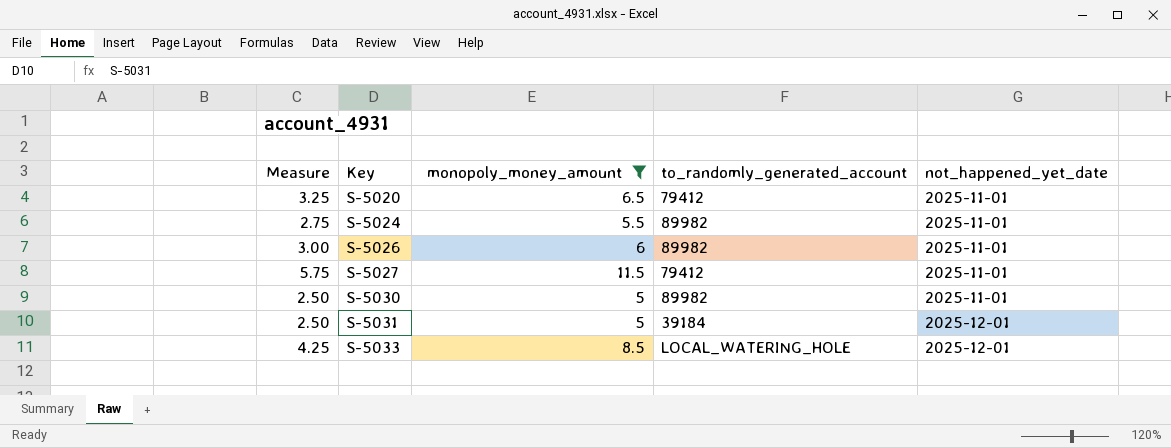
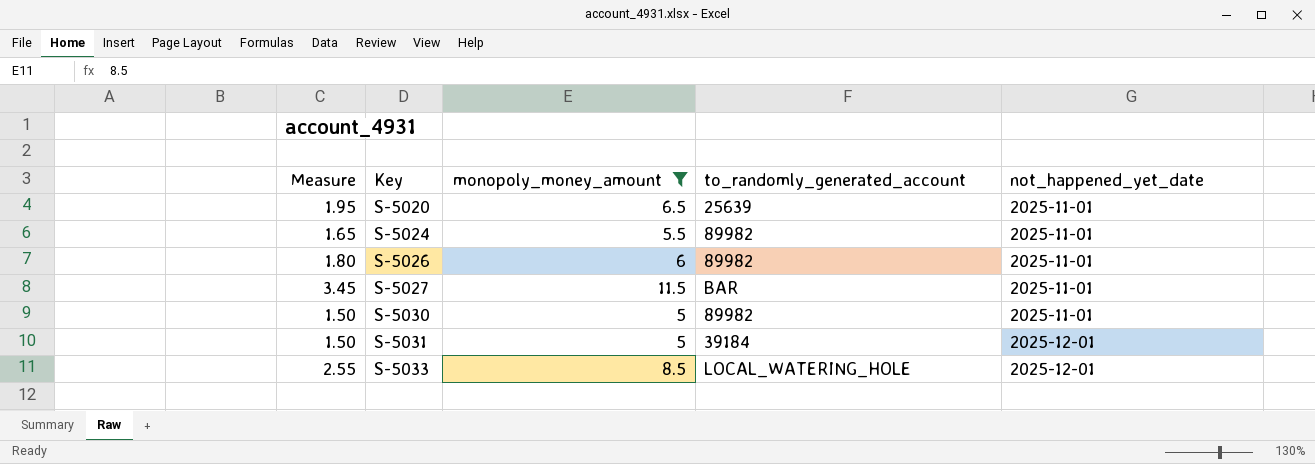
column Measure | formula: [monopoly_money_amount] * 0.5 -> [monopoly_money_amount] * 0.3
S-5020 | to_randomly_generated_account: 79412 -> 25639
S-5027 | to_randomly_generated_account: 79412 -> BAR

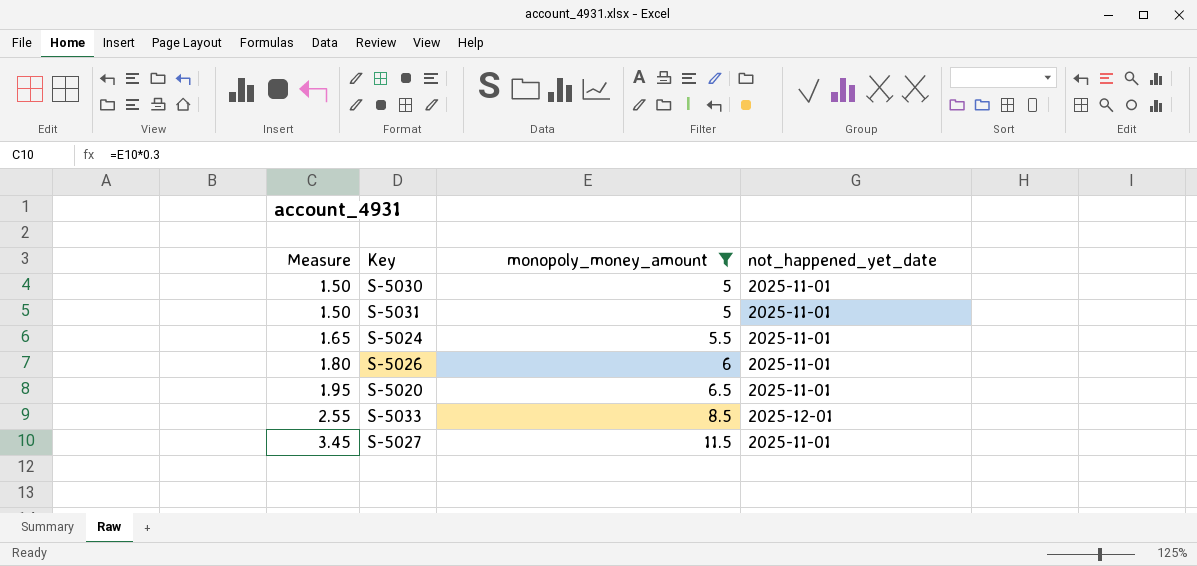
row order: Key ascending -> Measure ascending
column to_randomly_generated_account | position: 4 -> none
S-5031 | not_happened_yet_date: 2025-12-01 -> 2025-11-01

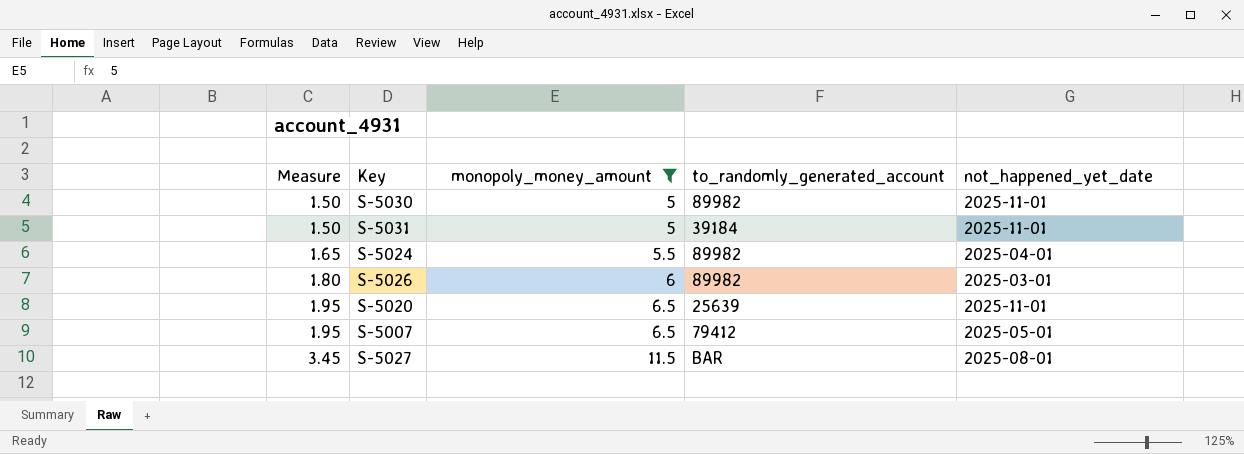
column to_randomly_generated_account | position: none -> 4
row S-5033: 2.55 | 8.5 | 2025-12-01 -> none
S-5024 | not_happened_yet_date: 2025-11-01 -> 2025-04-01
S-5026 | not_happened_yet_date: 2025-11-01 -> 2025-03-01
row S-5007: none -> 1.95 | 6.5 | 79412 | 2025-05-01
S-5027 | not_happened_yet_date: 2025-11-01 -> 2025-08-01

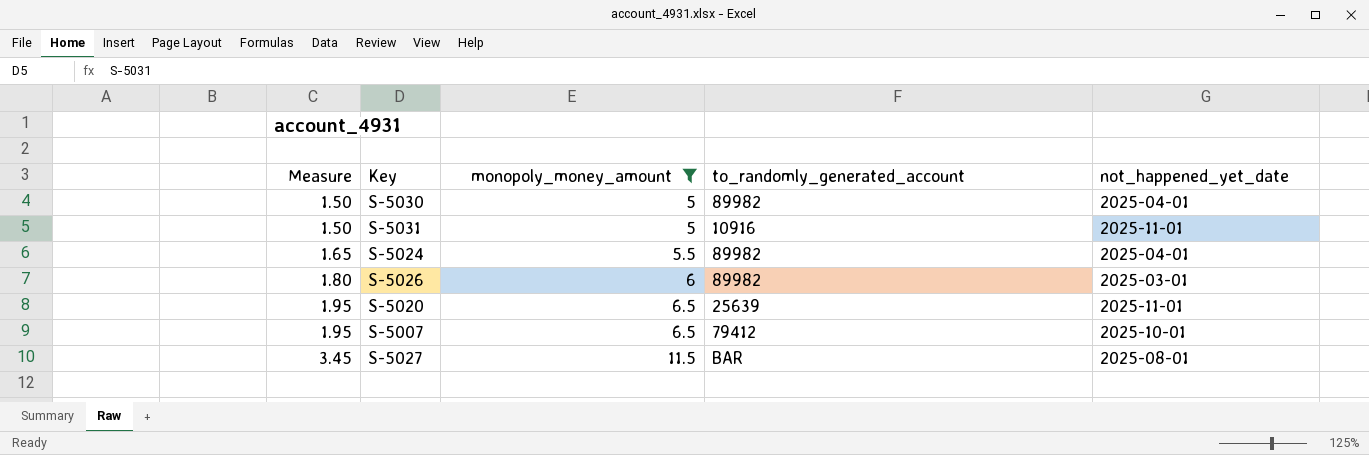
S-5030 | not_happened_yet_date: 2025-11-01 -> 2025-04-01
S-5031 | to_randomly_generated_account: 39184 -> 10916
S-5007 | not_happened_yet_date: 2025-05-01 -> 2025-10-01

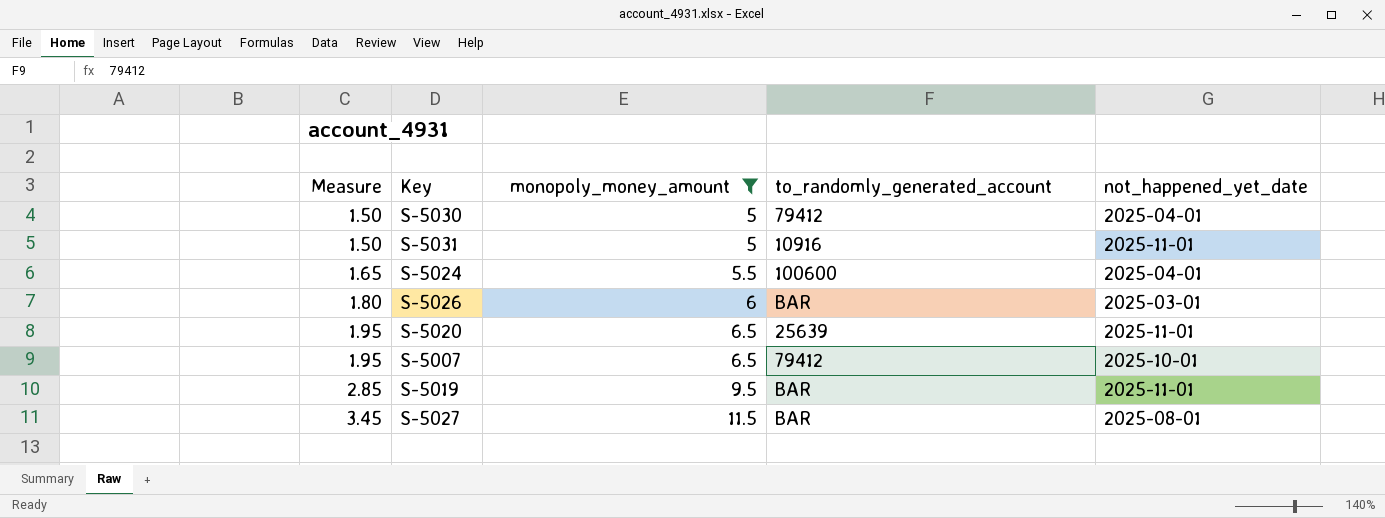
S-5030 | to_randomly_generated_account: 89982 -> 79412
S-5024 | to_randomly_generated_account: 89982 -> 100600
S-5026 | to_randomly_generated_account: 89982 -> BAR
row S-5019: none -> 2.85 | 9.5 | BAR | 2025-11-01

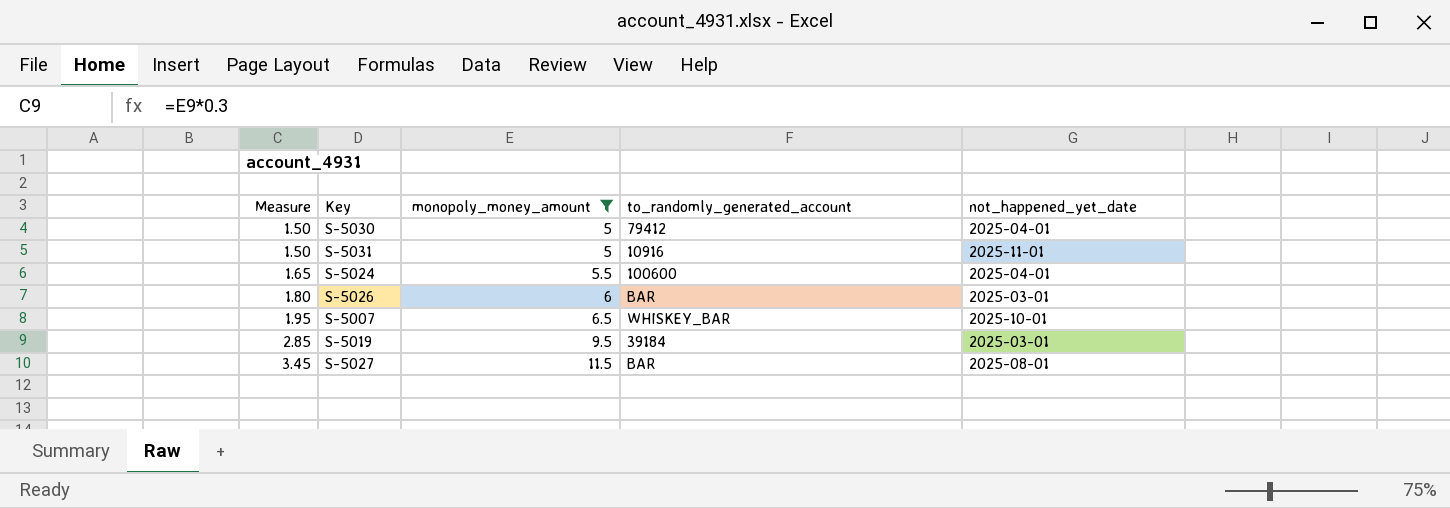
row S-5020: 1.95 | 6.5 | 25639 | 2025-11-01 -> none
S-5007 | to_randomly_generated_account: 79412 -> WHISKEY_BAR
S-5019 | to_randomly_generated_account: BAR -> 39184
S-5019 | not_happened_yet_date: 2025-11-01 -> 2025-03-01

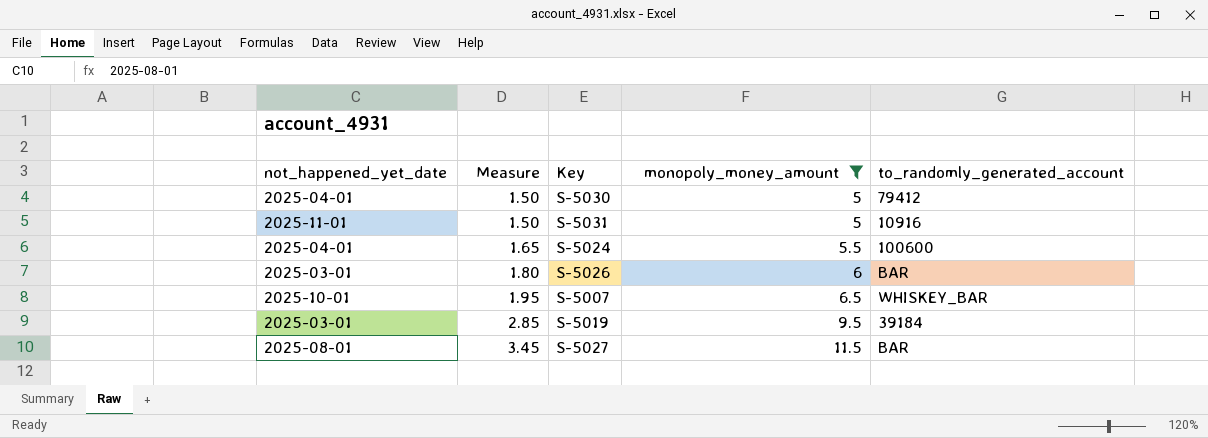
column not_happened_yet_date | position: 5 -> 1

